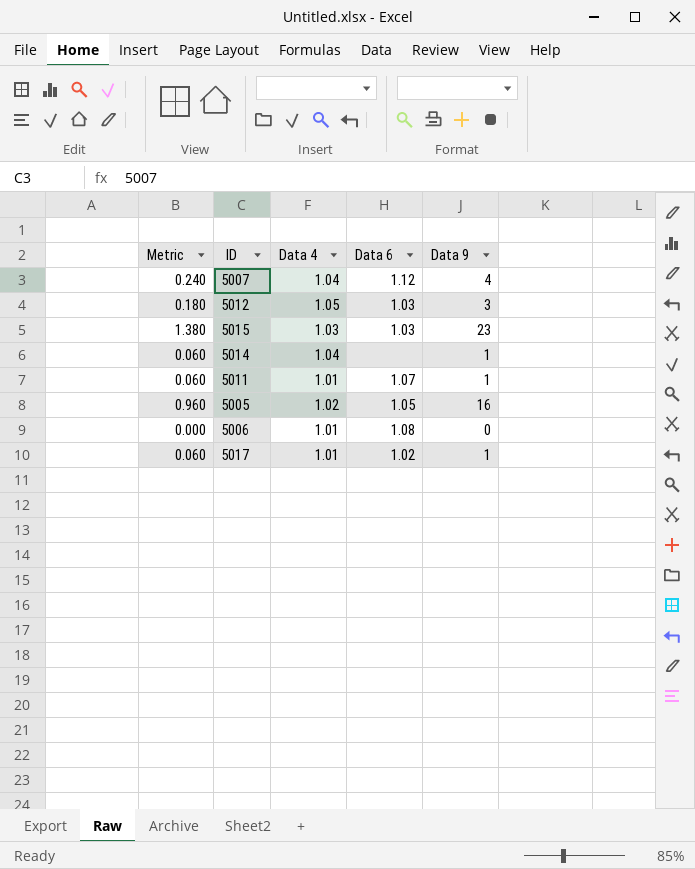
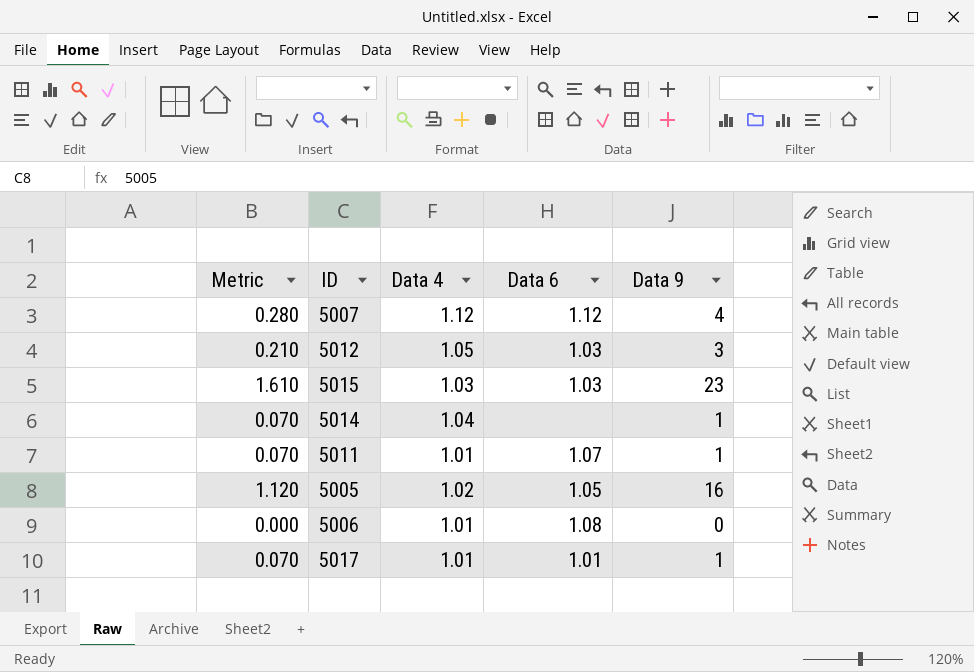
column Metric | formula: [Data 9] * 0.06 -> [Data 9] * 0.07
5007 | Data 4: 1.04 -> 1.12
5017 | Data 6: 1.02 -> 1.01

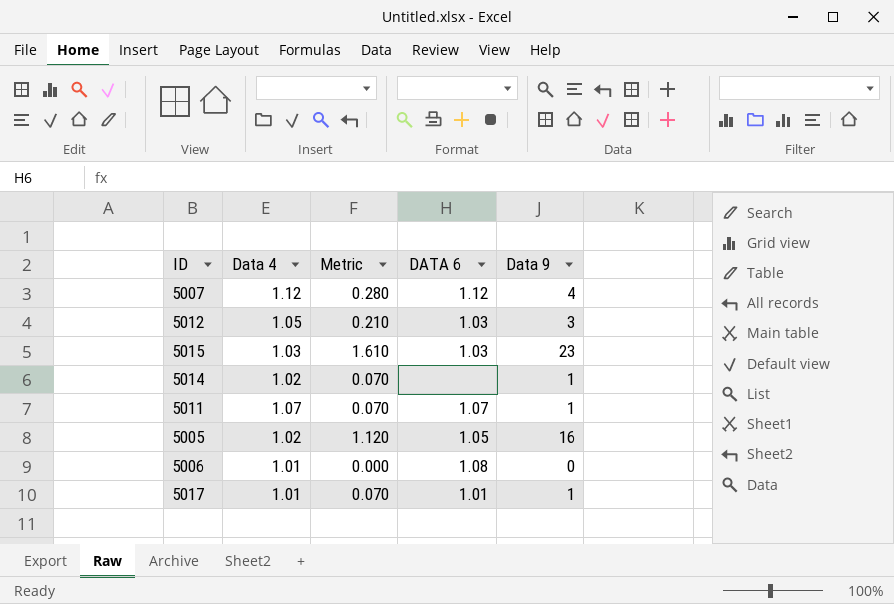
column Metric | position: 1 -> 3
column name: Data 6 -> DATA 6
5014 | Data 4: 1.04 -> 1.02
5011 | Data 4: 1.01 -> 1.07

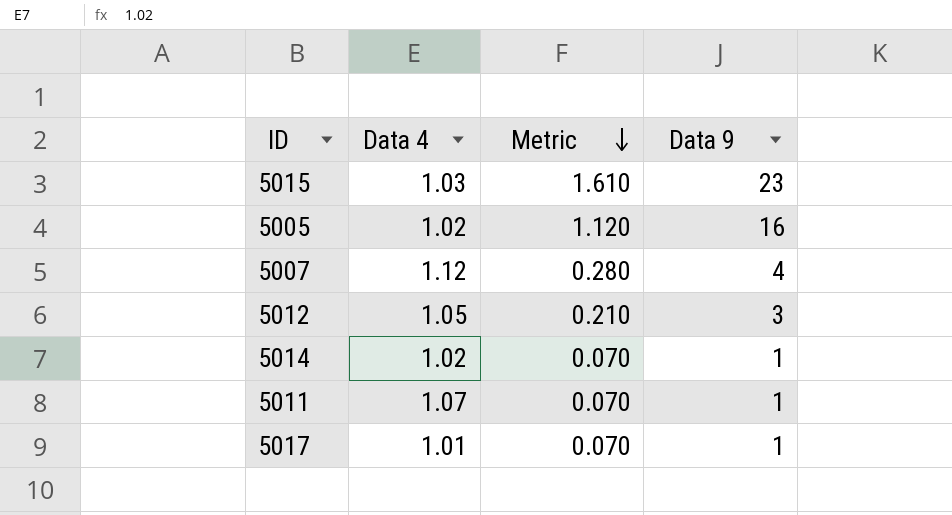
row order: none -> Metric descending
column DATA 6 | position: 4 -> none
row 5006: 1.01 | 0.000 | 1.08 | 0 -> none

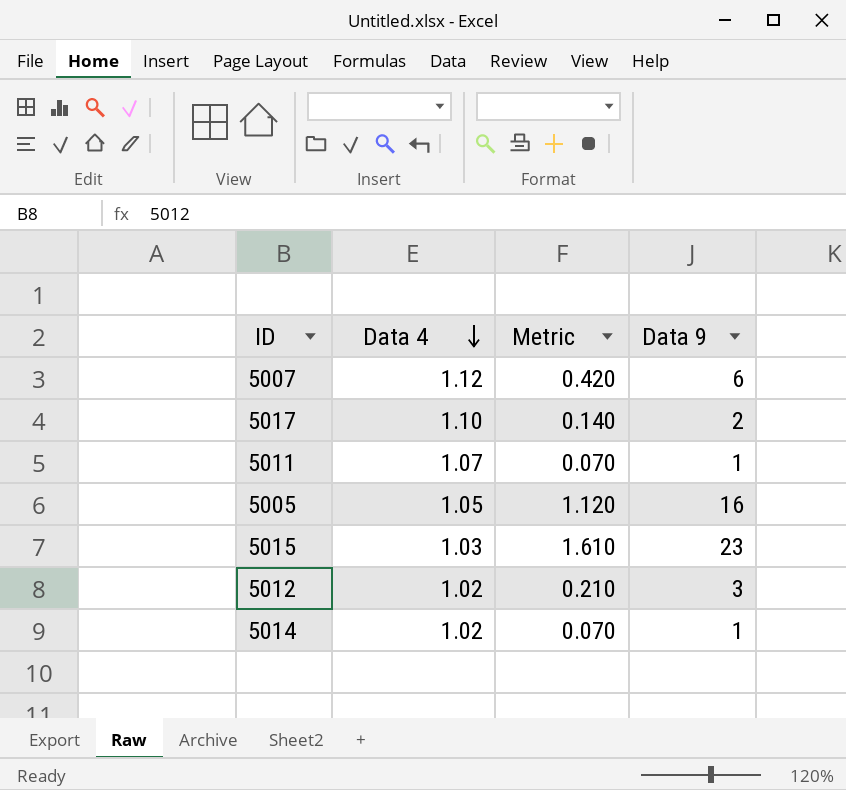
row order: Metric descending -> Data 4 descending
5007 | Metric: 0.280 -> 0.420
5007 | Data 9: 4 -> 6
5017 | Data 4: 1.01 -> 1.10
5017 | Metric: 0.070 -> 0.140
5017 | Data 9: 1 -> 2
5005 | Data 4: 1.02 -> 1.05
5012 | Data 4: 1.05 -> 1.02

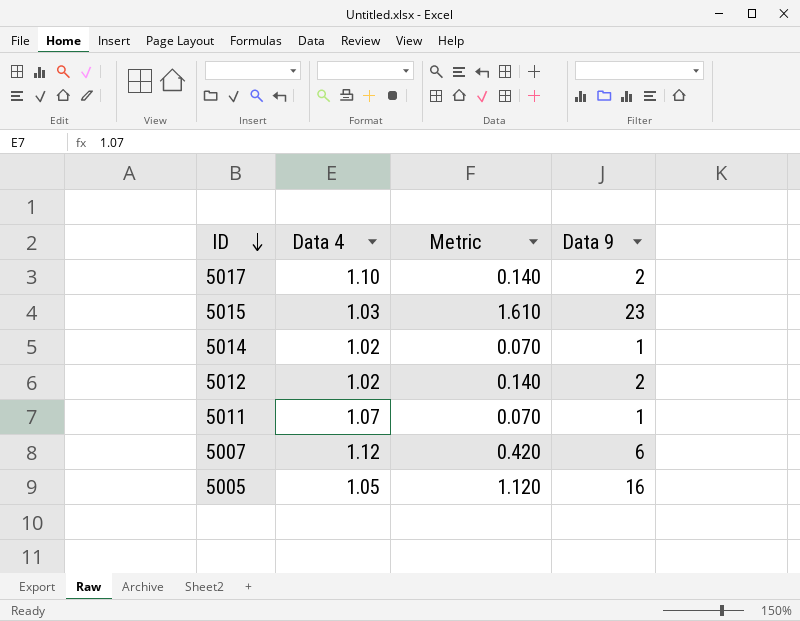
row order: Data 4 descending -> ID descending
5012 | Metric: 0.210 -> 0.140
5012 | Data 9: 3 -> 2

